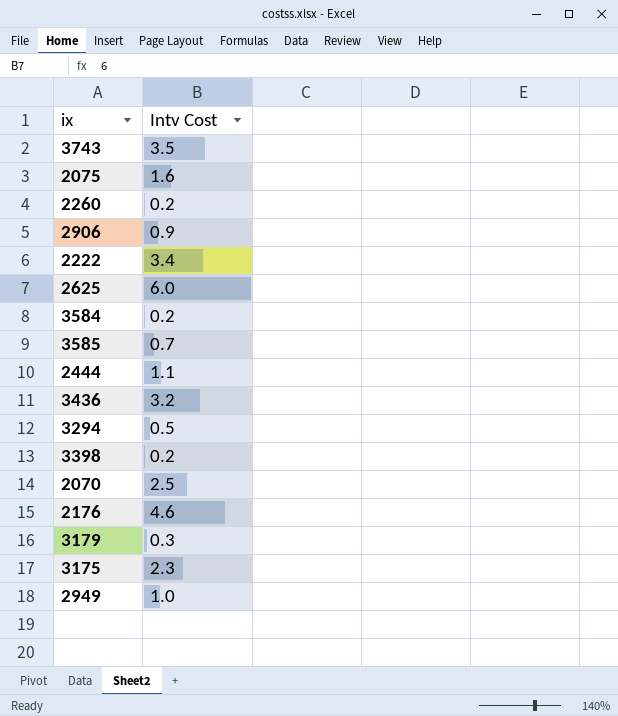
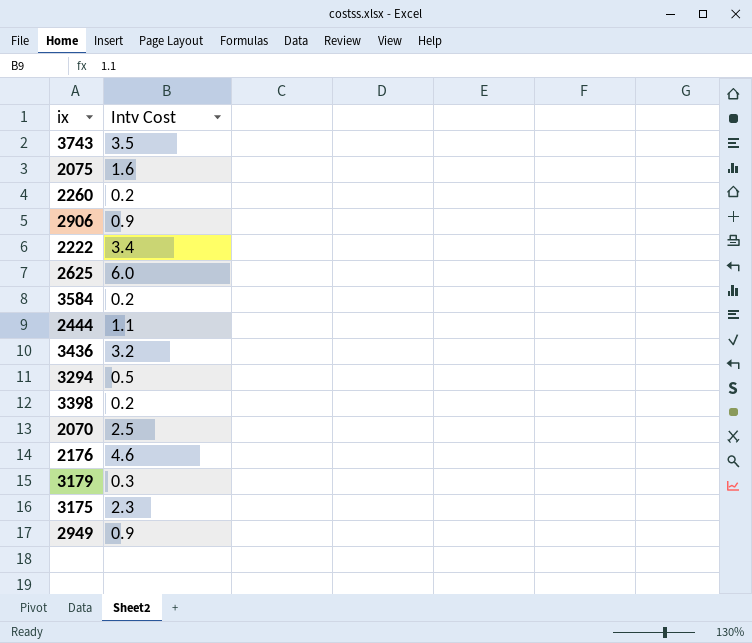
row 3585: 0.7 -> none
2949 | Intv Cost: 1.0 -> 0.9

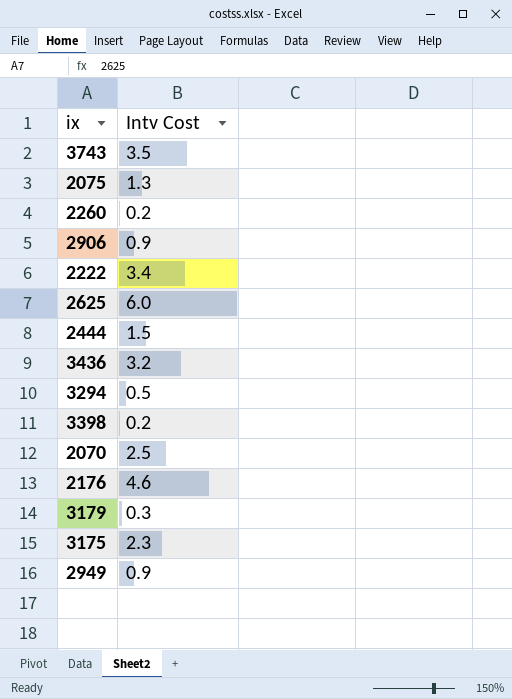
row 3584: 0.2 -> none
2075 | Intv Cost: 1.6 -> 1.3
2444 | Intv Cost: 1.1 -> 1.5

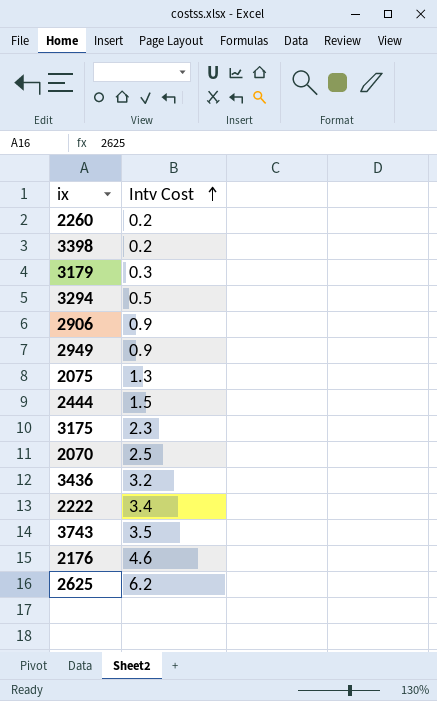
row order: none -> Intv Cost ascending
2625 | Intv Cost: 6.0 -> 6.2

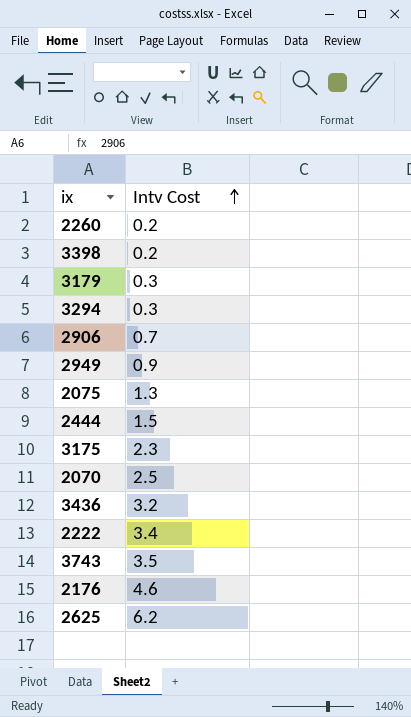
3294 | Intv Cost: 0.5 -> 0.3
2906 | Intv Cost: 0.9 -> 0.7

